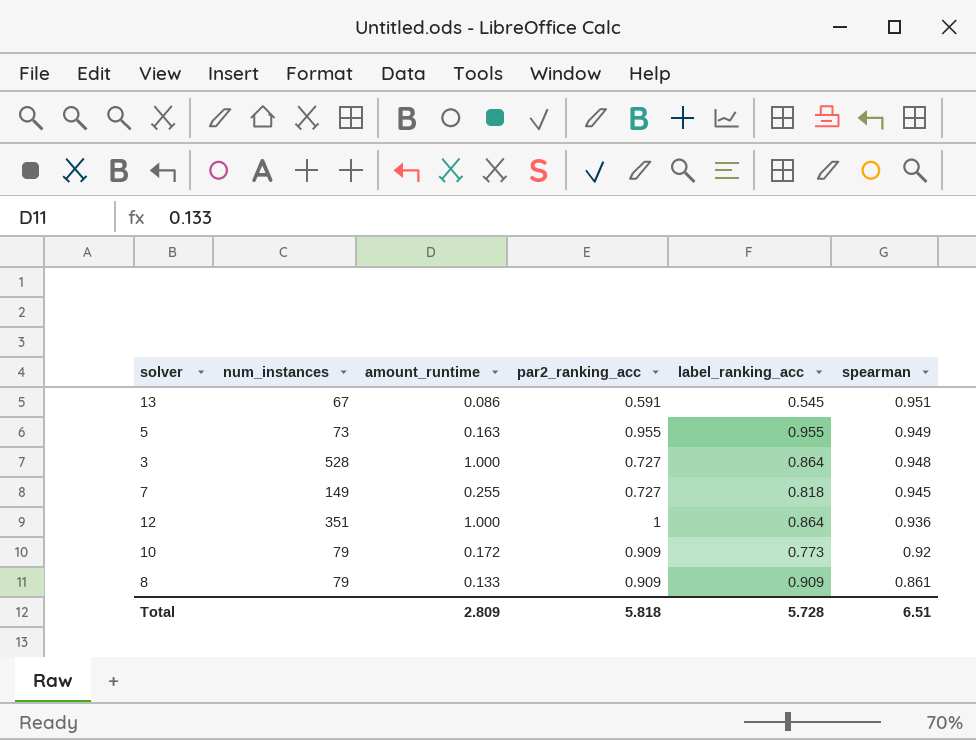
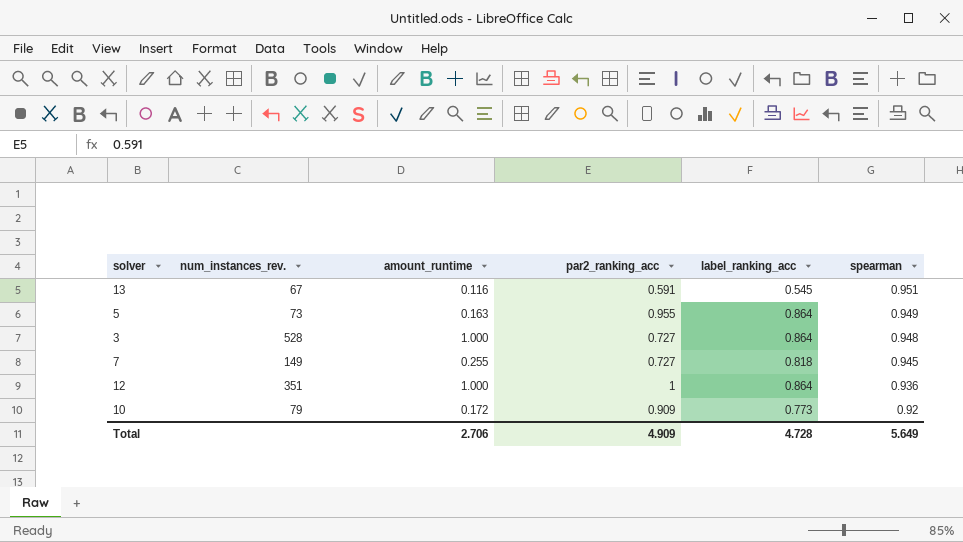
column name: num_instances -> num_instances_rev.
row 8: 79 | 0.133 | 0.909 | 0.909 | 0.861 -> none
13 | amount_runtime: 0.086 -> 0.116
5 | label_ranking_acc: 0.955 -> 0.864
Total | amount_runtime: 2.809 -> 2.706
Total | par2_ranking_acc: 5.818 -> 4.909
Total | label_ranking_acc: 5.728 -> 4.728
Total | spearman: 6.51 -> 5.649

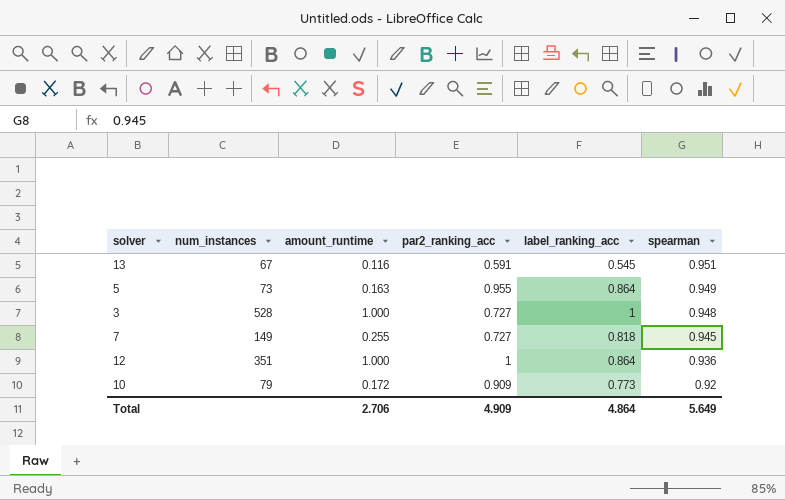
column name: num_instances_rev. -> num_instances
3 | label_ranking_acc: 0.864 -> 1
Total | label_ranking_acc: 4.728 -> 4.864

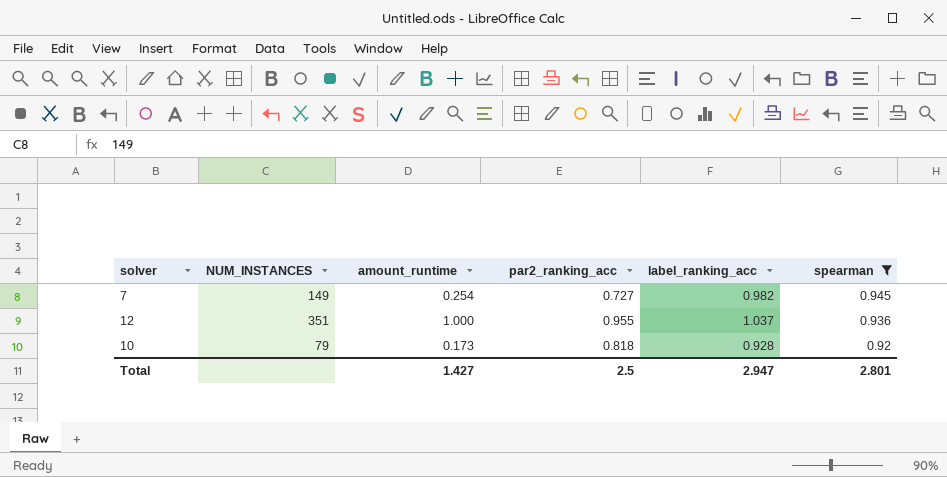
filter: none -> spearman <= 0.945
column name: num_instances -> NUM_INSTANCES
7 | amount_runtime: 0.255 -> 0.254
7 | label_ranking_acc: 0.818 -> 0.982
12 | par2_ranking_acc: 1 -> 0.955
12 | label_ranking_acc: 0.864 -> 1.037
10 | amount_runtime: 0.172 -> 0.173
10 | par2_ranking_acc: 0.909 -> 0.818
10 | label_ranking_acc: 0.773 -> 0.928
Total | amount_runtime: 2.706 -> 1.427
Total | par2_ranking_acc: 4.909 -> 2.5
Total | label_ranking_acc: 4.864 -> 2.947
Total | spearman: 5.649 -> 2.801

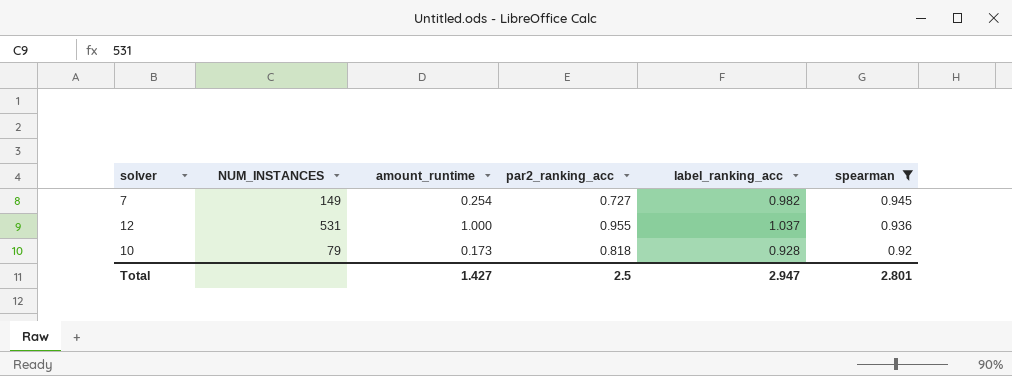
12 | NUM_INSTANCES: 351 -> 531

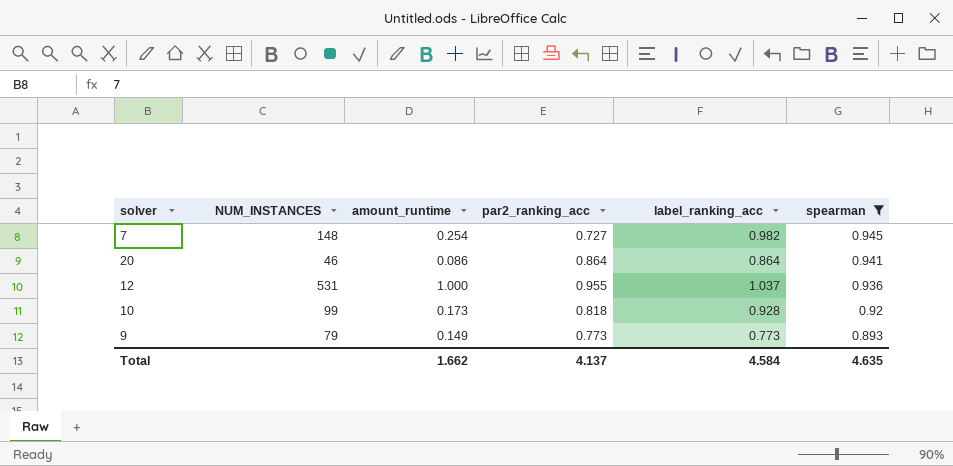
7 | NUM_INSTANCES: 149 -> 148
row 20: none -> 46 | 0.086 | 0.864 | 0.864 | 0.941
10 | NUM_INSTANCES: 79 -> 99
row 9: none -> 79 | 0.149 | 0.773 | 0.773 | 0.893
Total | amount_runtime: 1.427 -> 1.662
Total | par2_ranking_acc: 2.5 -> 4.137
Total | label_ranking_acc: 2.947 -> 4.584
Total | spearman: 2.801 -> 4.635

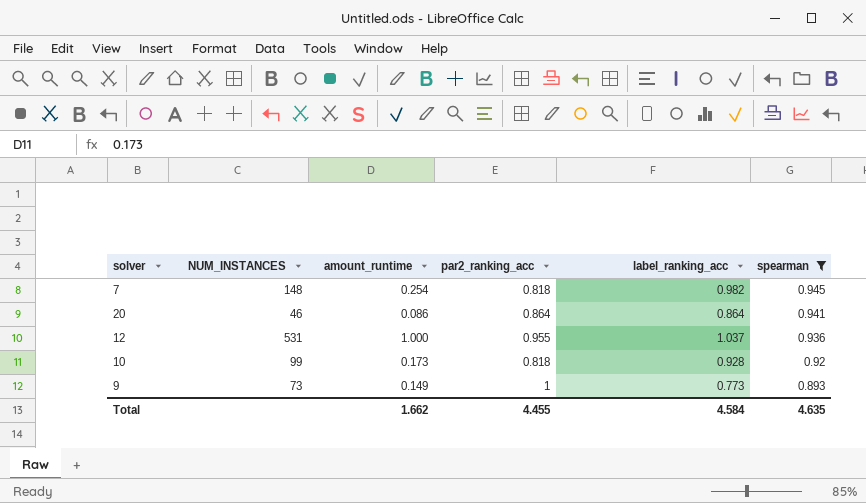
7 | par2_ranking_acc: 0.727 -> 0.818
9 | NUM_INSTANCES: 79 -> 73
9 | par2_ranking_acc: 0.773 -> 1
Total | par2_ranking_acc: 4.137 -> 4.455

